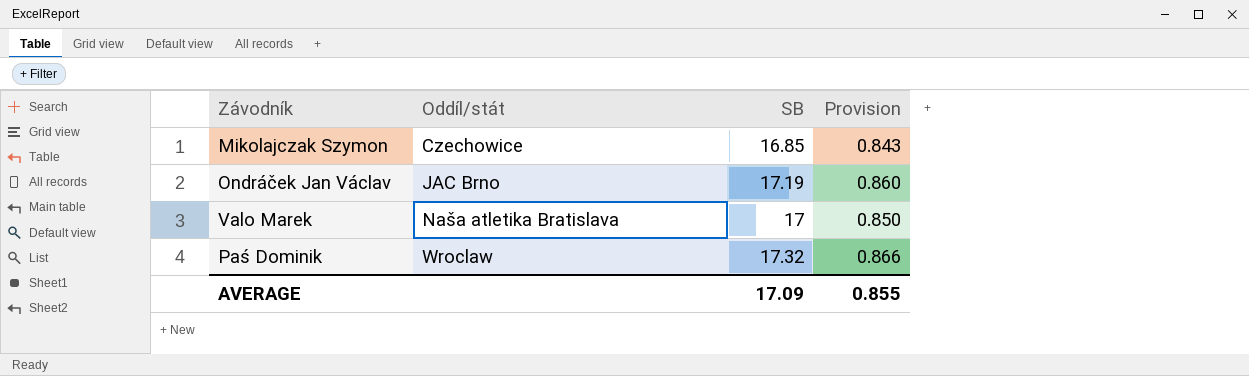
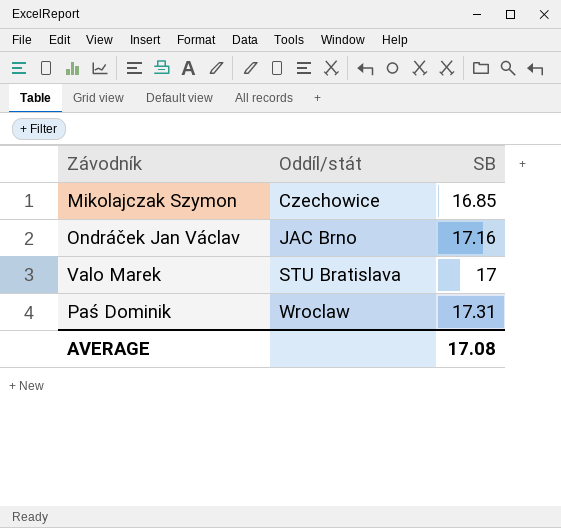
column Provision | formula: [SB] * 0.05 -> none
Ondráček Jan Václav | SB: 17.19 -> 17.16
Valo Marek | Oddíl/stát: Naša atletika Bratislava -> STU Bratislava
Paś Dominik | SB: 17.32 -> 17.31
AVERAGE | SB: 17.09 -> 17.08

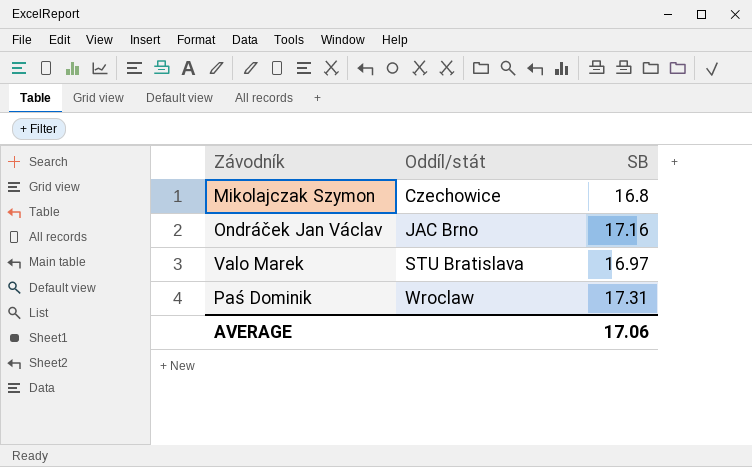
Mikolajczak Szymon | SB: 16.85 -> 16.8
Valo Marek | SB: 17 -> 16.97
AVERAGE | SB: 17.08 -> 17.06

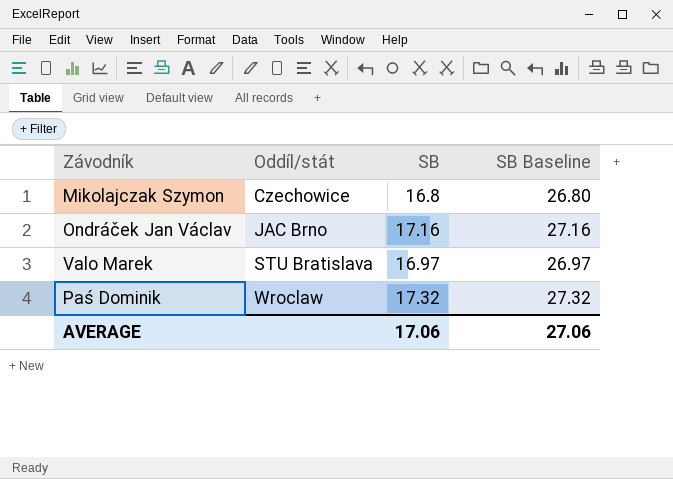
column SB Baseline | formula: none -> [SB] + 10
Paś Dominik | SB: 17.31 -> 17.32

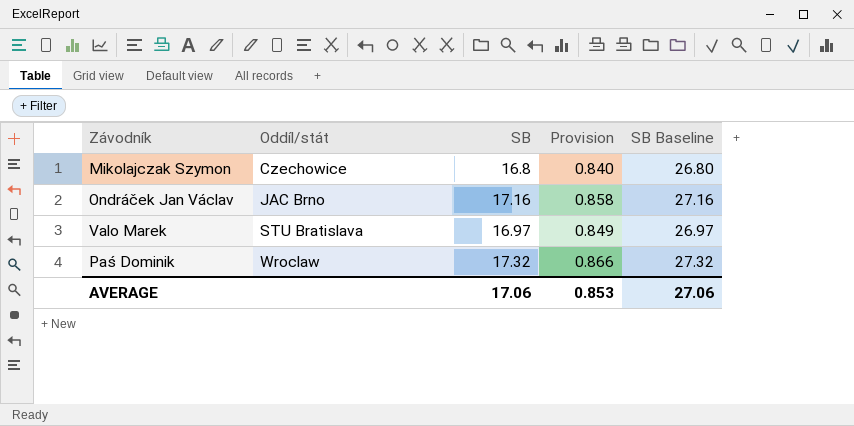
column Provision | formula: none -> [SB] * 0.05

